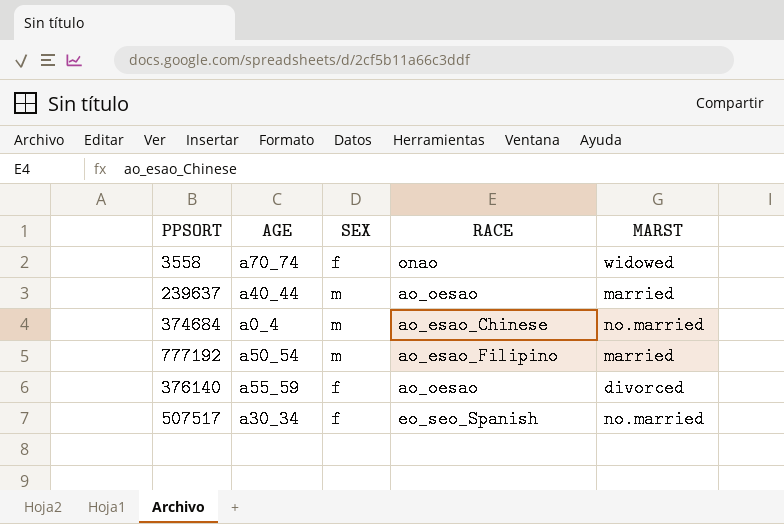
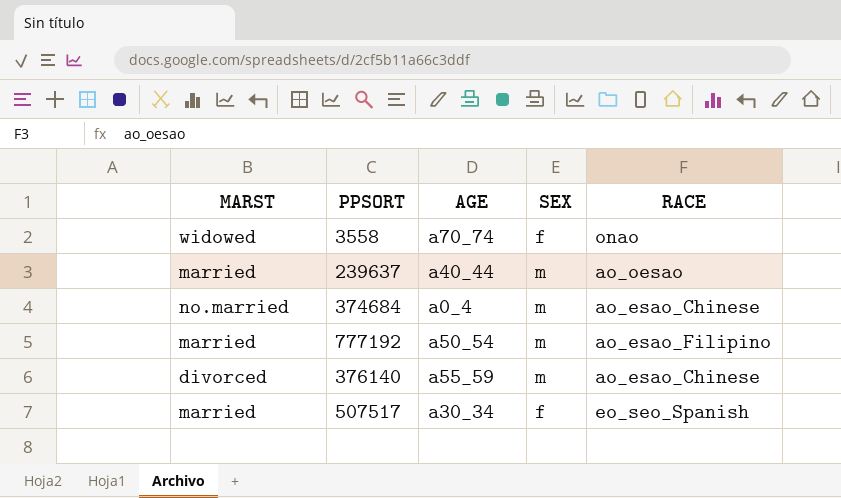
column MARST | position: 5 -> 1
376140 | SEX: f -> m
376140 | RACE: ao_oesao -> ao_esao_Chinese
507517 | MARST: no.married -> married

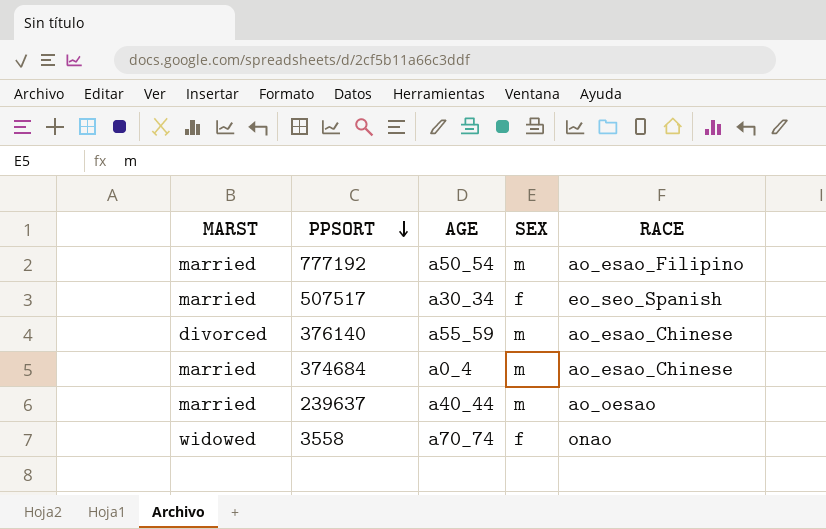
row order: none -> PPSORT descending
374684 | MARST: no.married -> married

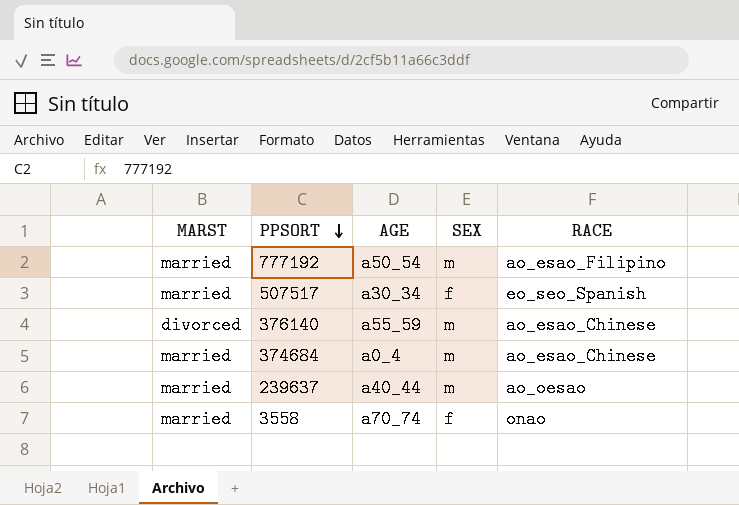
3558 | MARST: widowed -> married

